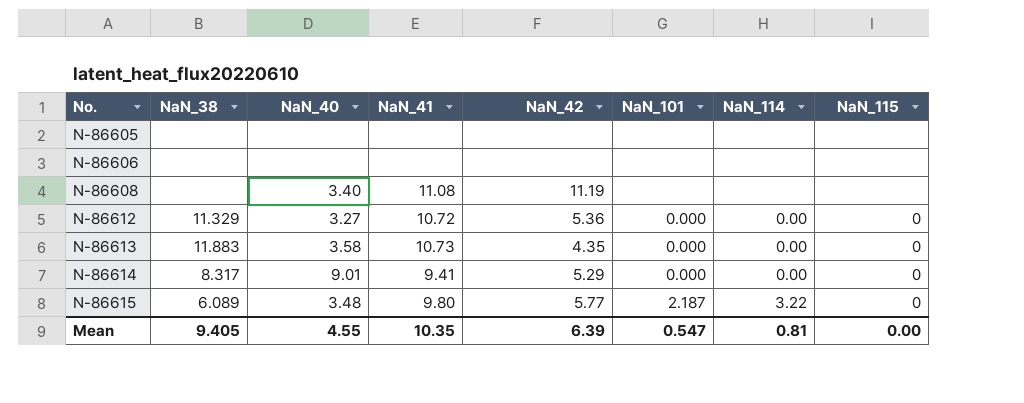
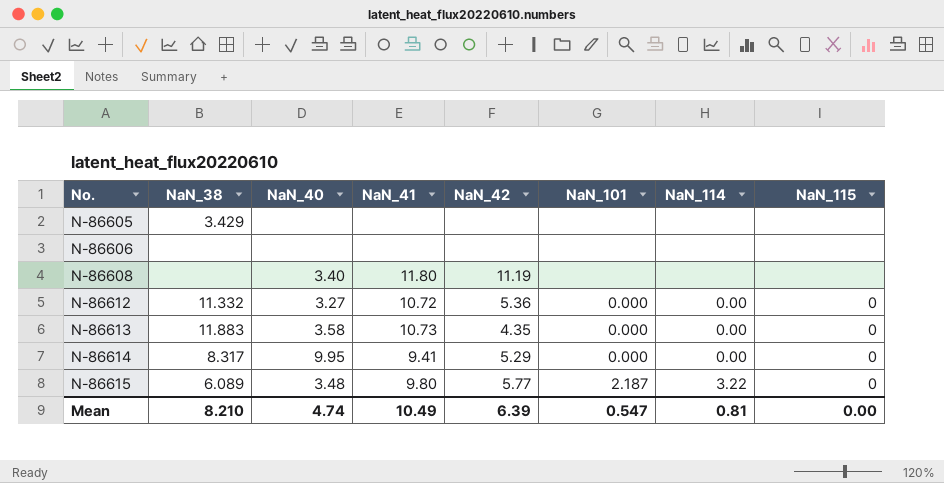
N-86605 | NaN_38: none -> 3.429
N-86608 | NaN_41: 11.08 -> 11.80
N-86612 | NaN_38: 11.329 -> 11.332
N-86614 | NaN_40: 9.01 -> 9.95
Mean | NaN_38: 9.405 -> 8.210
Mean | NaN_40: 4.55 -> 4.74
Mean | NaN_41: 10.35 -> 10.49

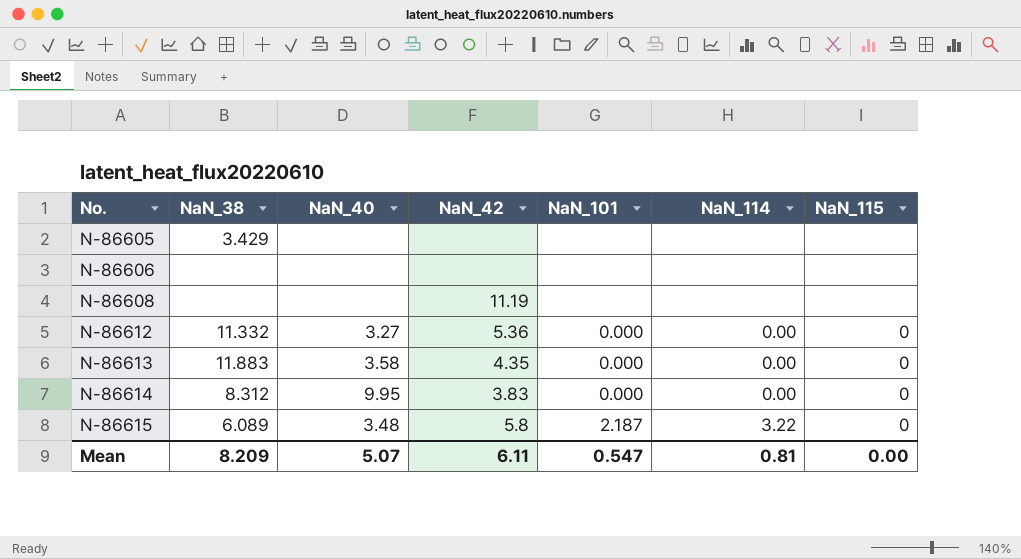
column NaN_41 | position: 4 -> none
N-86608 | NaN_40: 3.40 -> none
N-86614 | NaN_38: 8.317 -> 8.312
N-86614 | NaN_42: 5.29 -> 3.83
N-86615 | NaN_42: 5.77 -> 5.8
Mean | NaN_38: 8.210 -> 8.209
Mean | NaN_40: 4.74 -> 5.07
Mean | NaN_42: 6.39 -> 6.11

